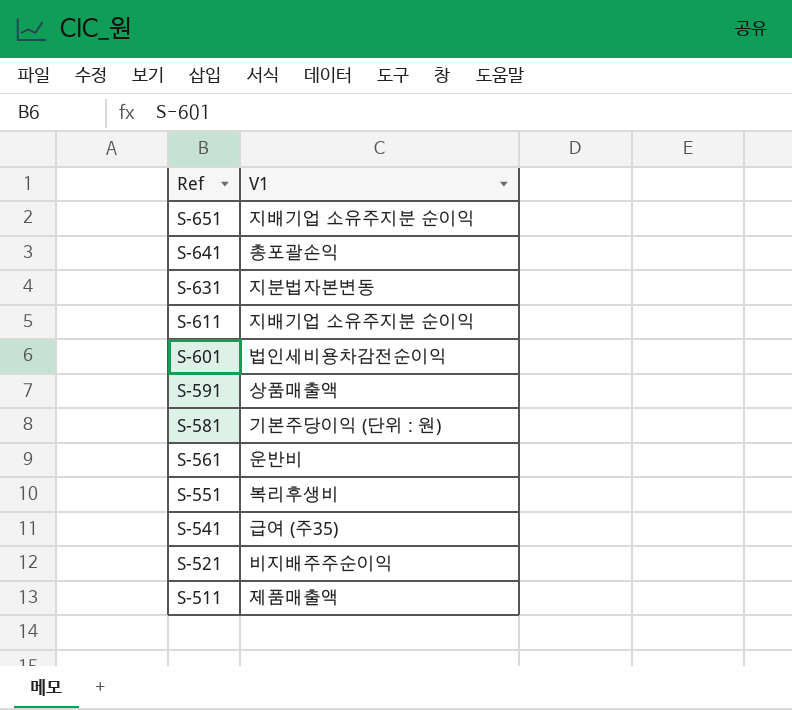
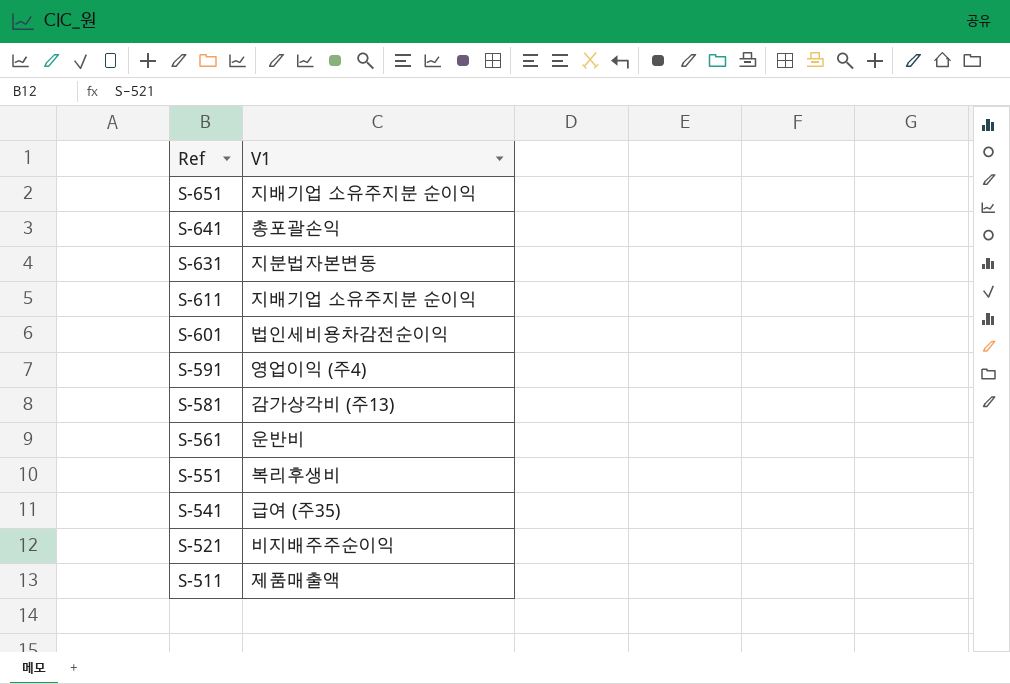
S-591 | V1: 상품매출액 -> 영업이익 (주4)
S-581 | V1: 기본주당이익 (단위 : 원) -> 감가상각비 (주13)

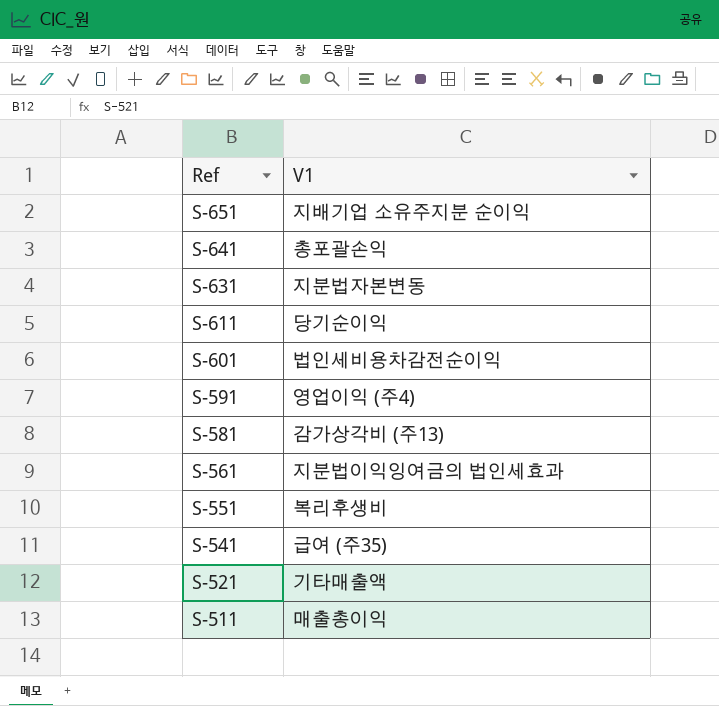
S-611 | V1: 지배기업 소유주지분 순이익 -> 당기순이익
S-561 | V1: 운반비 -> 지분법이익잉여금의 법인세효과
S-521 | V1: 비지배주주순이익 -> 기타매출액
S-511 | V1: 제품매출액 -> 매출총이익

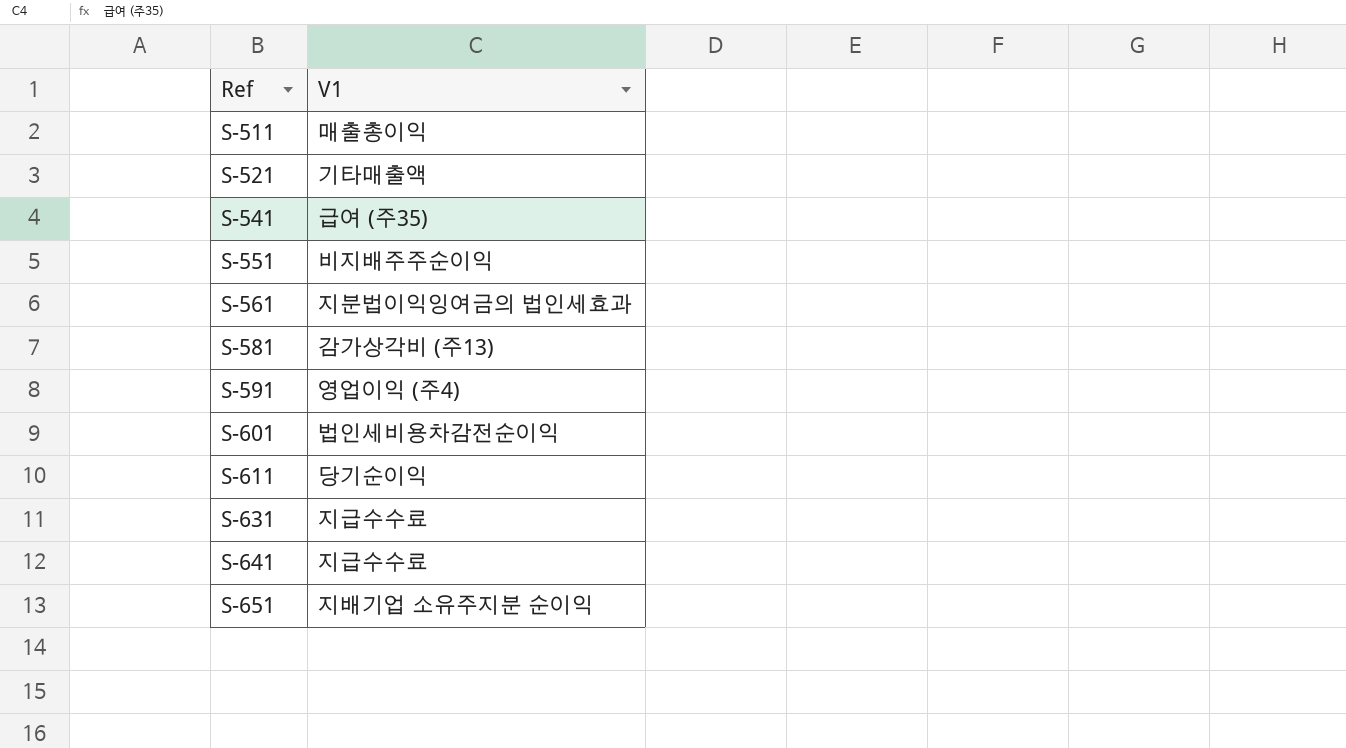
row order: Ref descending -> Ref ascending
S-551 | V1: 복리후생비 -> 비지배주주순이익
S-631 | V1: 지분법자본변동 -> 지급수수료
S-641 | V1: 총포괄손익 -> 지급수수료

